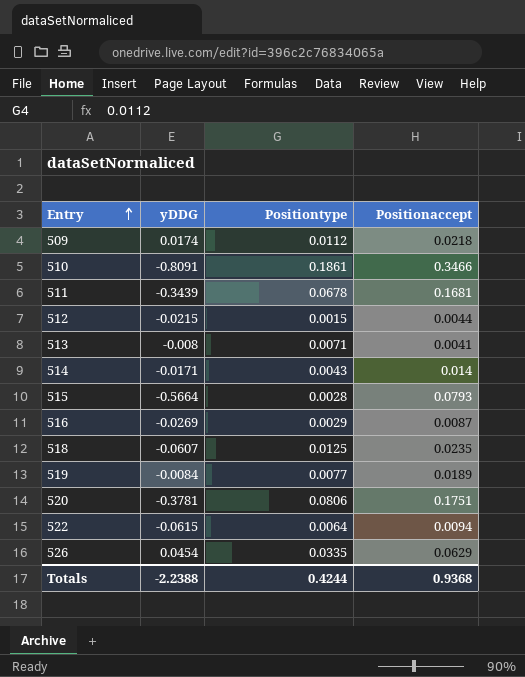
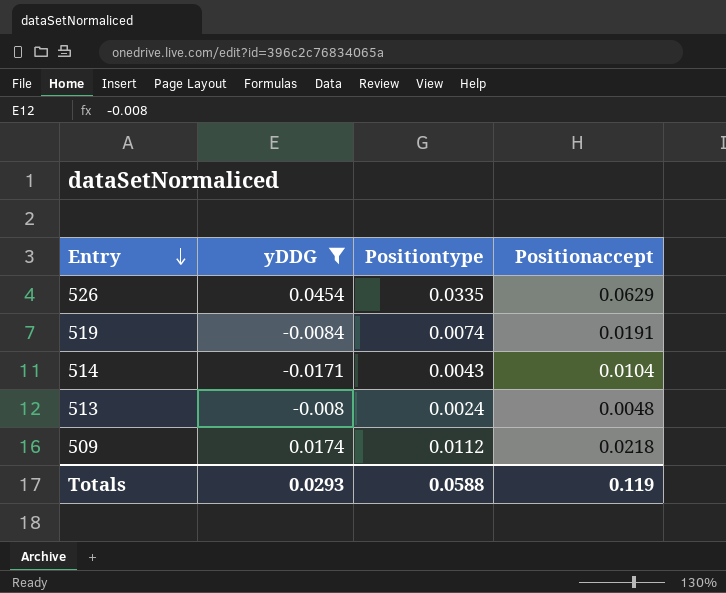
filter: none -> yDDG >= -0.0171
row order: Entry ascending -> Entry descending
519 | Positiontype: 0.0077 -> 0.0074
519 | Positionaccept: 0.0189 -> 0.0191
514 | Positionaccept: 0.014 -> 0.0104
513 | Positiontype: 0.0071 -> 0.0024
513 | Positionaccept: 0.0041 -> 0.0048
Totals | yDDG: -2.2388 -> 0.0293
Totals | Positiontype: 0.4244 -> 0.0588
Totals | Positionaccept: 0.9368 -> 0.119

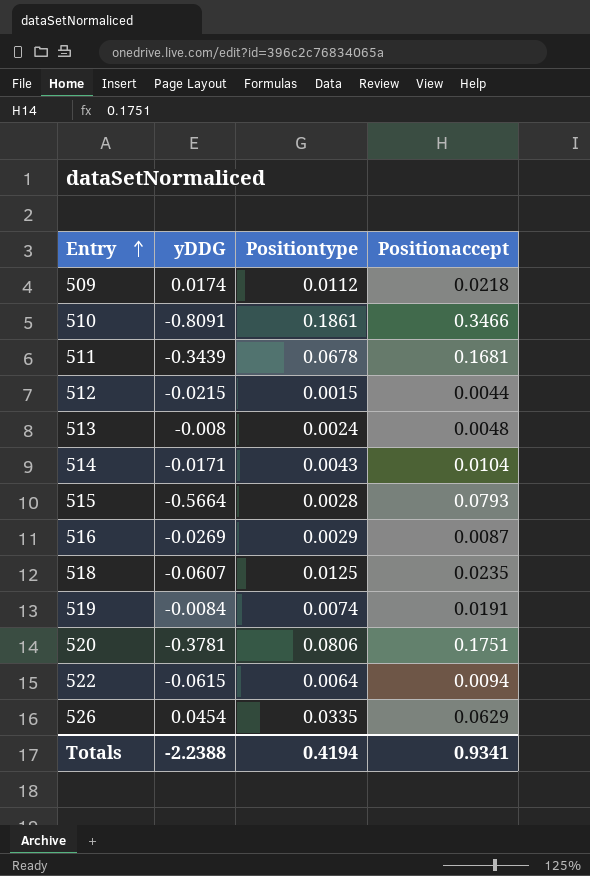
filter: yDDG >= -0.0171 -> none
row order: Entry descending -> Entry ascending
Totals | yDDG: 0.0293 -> -2.2388
Totals | Positiontype: 0.0588 -> 0.4194
Totals | Positionaccept: 0.119 -> 0.9341

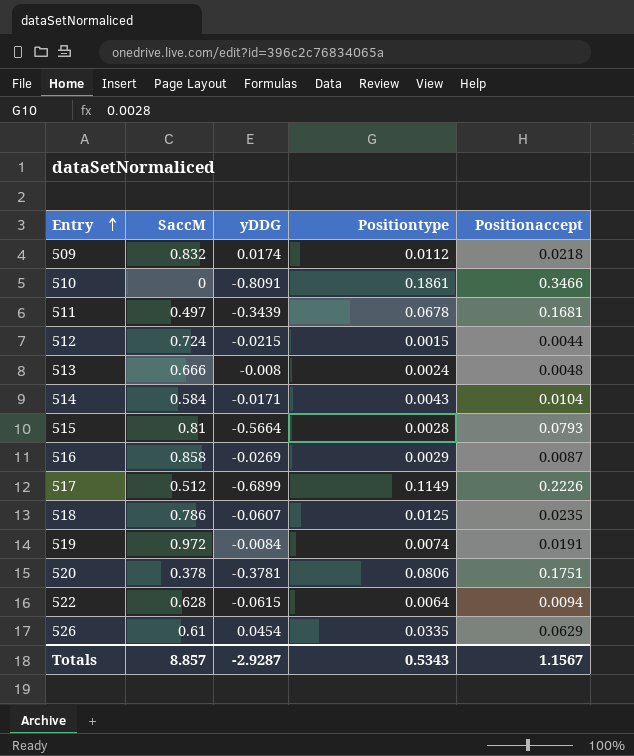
column SaccM | position: none -> 2
row 517: none -> 0.512 | -0.6899 | 0.1149 | 0.2226
Totals | yDDG: -2.2388 -> -2.9287
Totals | Positiontype: 0.4194 -> 0.5343
Totals | Positionaccept: 0.9341 -> 1.1567

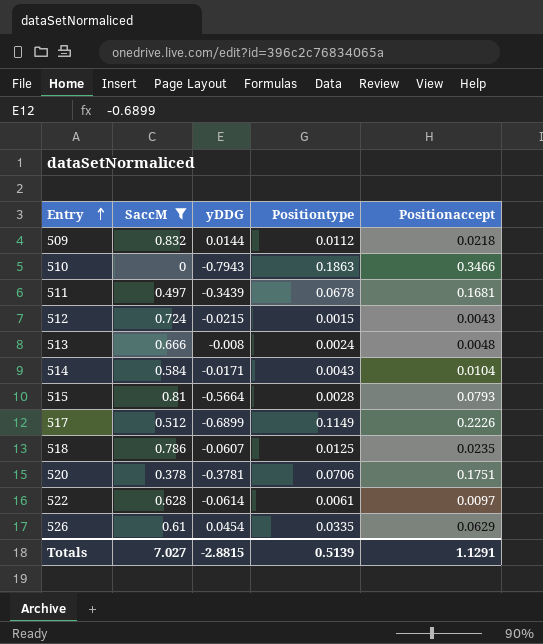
filter: none -> SaccM <= 0.832
509 | yDDG: 0.0174 -> 0.0144
510 | yDDG: -0.8091 -> -0.7943
510 | Positiontype: 0.1861 -> 0.1863
512 | Positionaccept: 0.0044 -> 0.0043
520 | Positiontype: 0.0806 -> 0.0706
522 | yDDG: -0.0615 -> -0.0614
522 | Positiontype: 0.0064 -> 0.0061
522 | Positionaccept: 0.0094 -> 0.0097
Totals | SaccM: 8.857 -> 7.027
Totals | yDDG: -2.9287 -> -2.8815
Totals | Positiontype: 0.5343 -> 0.5139
Totals | Positionaccept: 1.1567 -> 1.1291

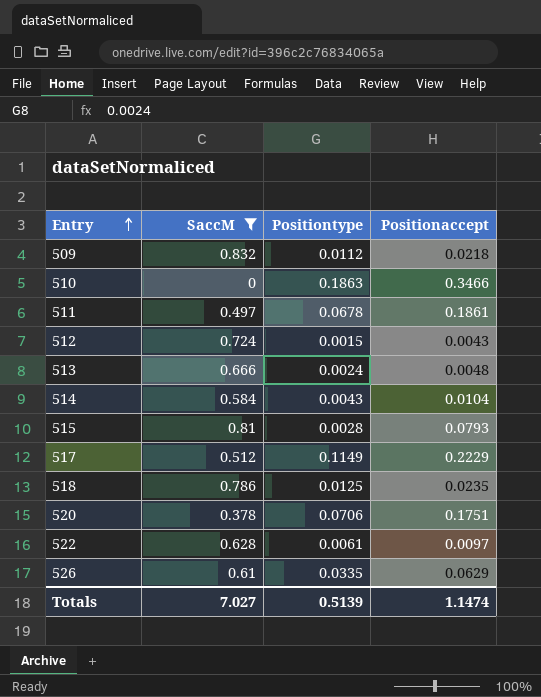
column yDDG | position: 3 -> none
511 | Positionaccept: 0.1681 -> 0.1861
517 | Positionaccept: 0.2226 -> 0.2229
Totals | Positionaccept: 1.1291 -> 1.1474

